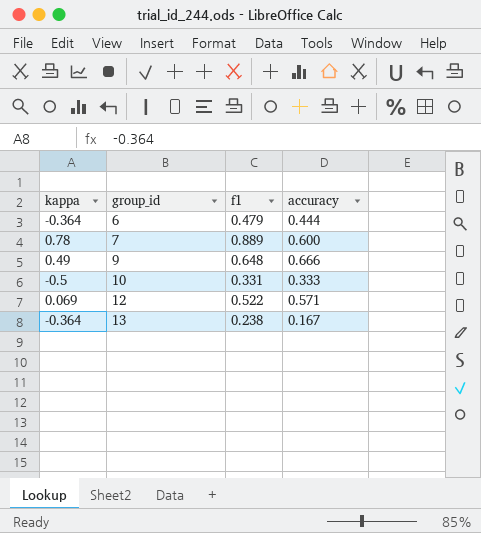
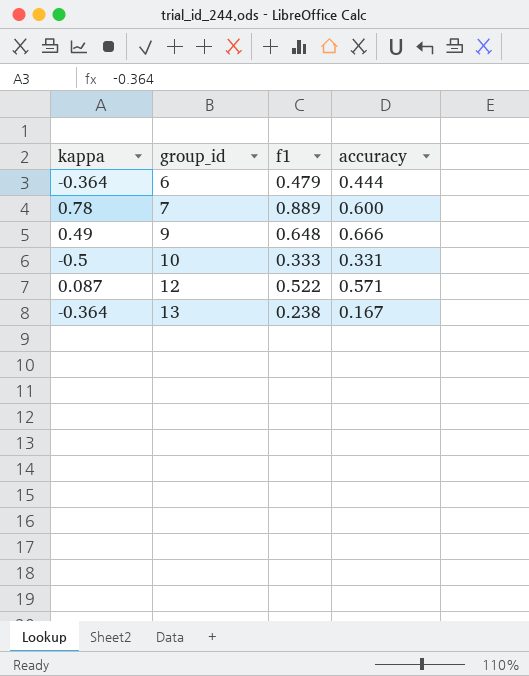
10 | f1: 0.331 -> 0.333
10 | accuracy: 0.333 -> 0.331
12 | kappa: 0.069 -> 0.087

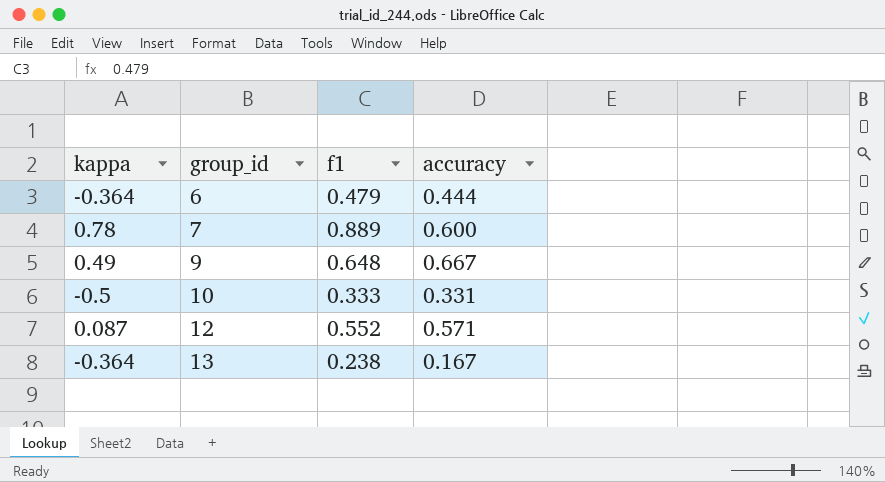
9 | accuracy: 0.666 -> 0.667
12 | f1: 0.522 -> 0.552

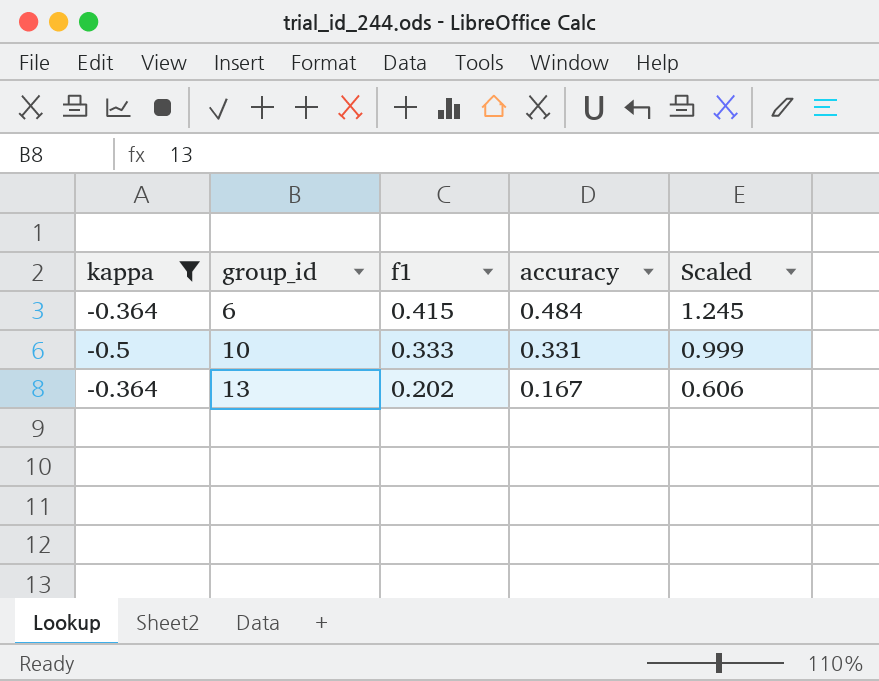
filter: none -> kappa <= -0.364
column Scaled | formula: none -> [f1] * 3
6 | f1: 0.479 -> 0.415
6 | accuracy: 0.444 -> 0.484
13 | f1: 0.238 -> 0.202

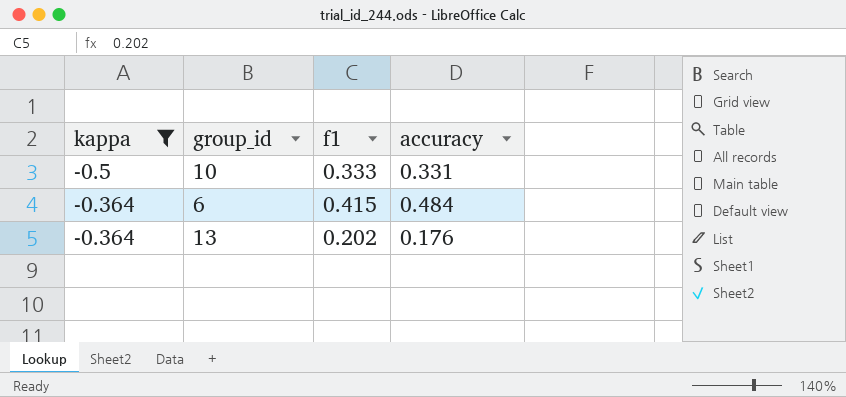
row order: group_id ascending -> kappa ascending
column Scaled | formula: [f1] * 3 -> none
13 | accuracy: 0.167 -> 0.176

